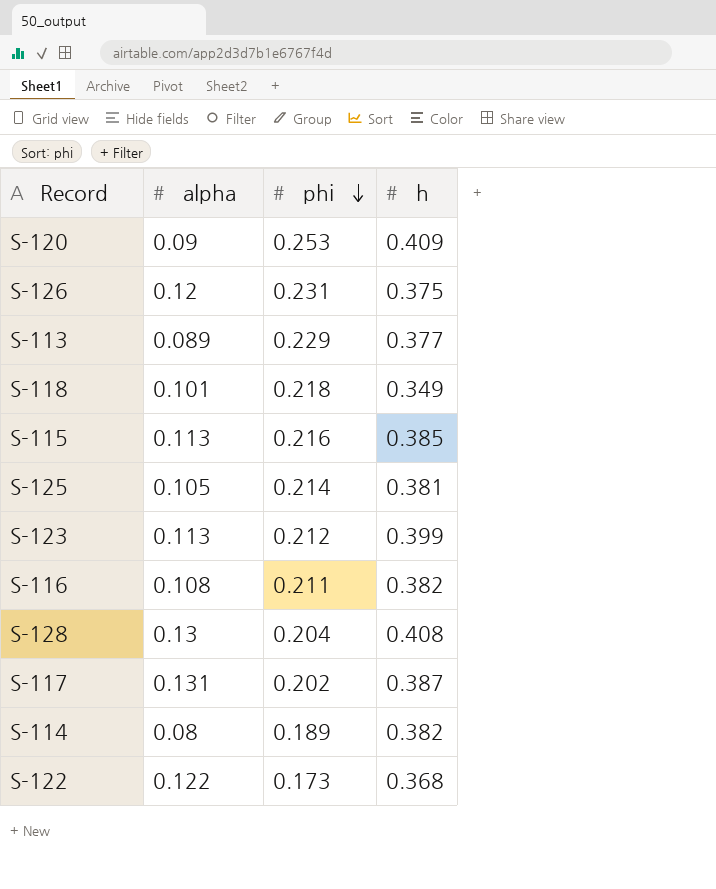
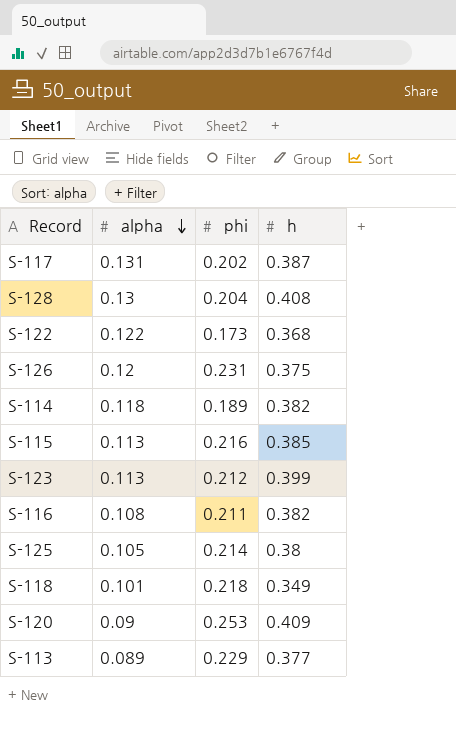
row order: phi descending -> alpha descending
S-114 | alpha: 0.08 -> 0.118
S-125 | h: 0.381 -> 0.38

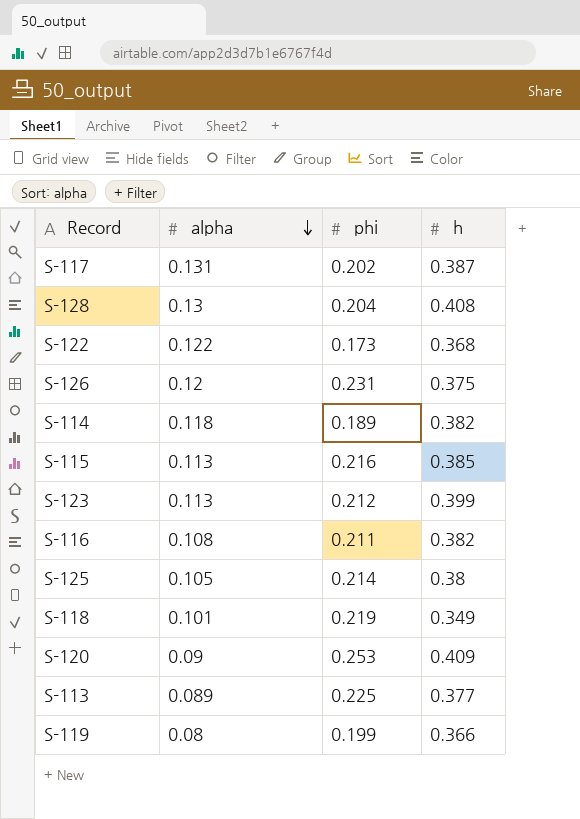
S-118 | phi: 0.218 -> 0.219
S-113 | phi: 0.229 -> 0.225
row S-119: none -> 0.08 | 0.199 | 0.366

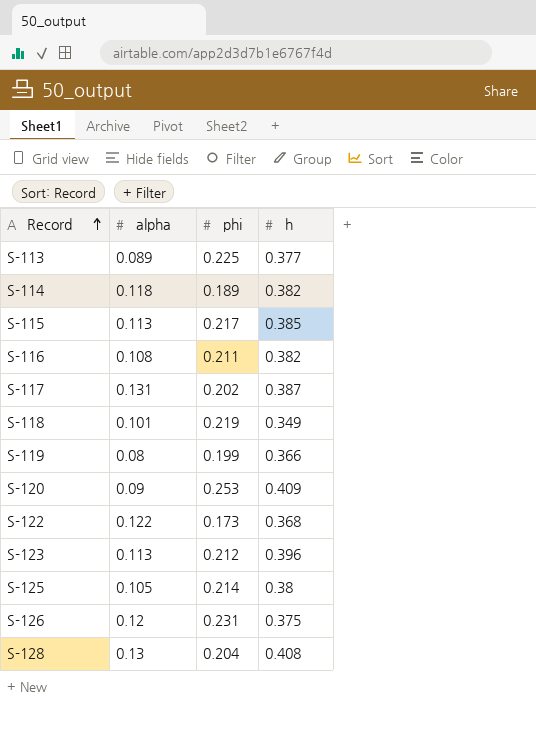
row order: alpha descending -> Record ascending
S-115 | phi: 0.216 -> 0.217
S-123 | h: 0.399 -> 0.396

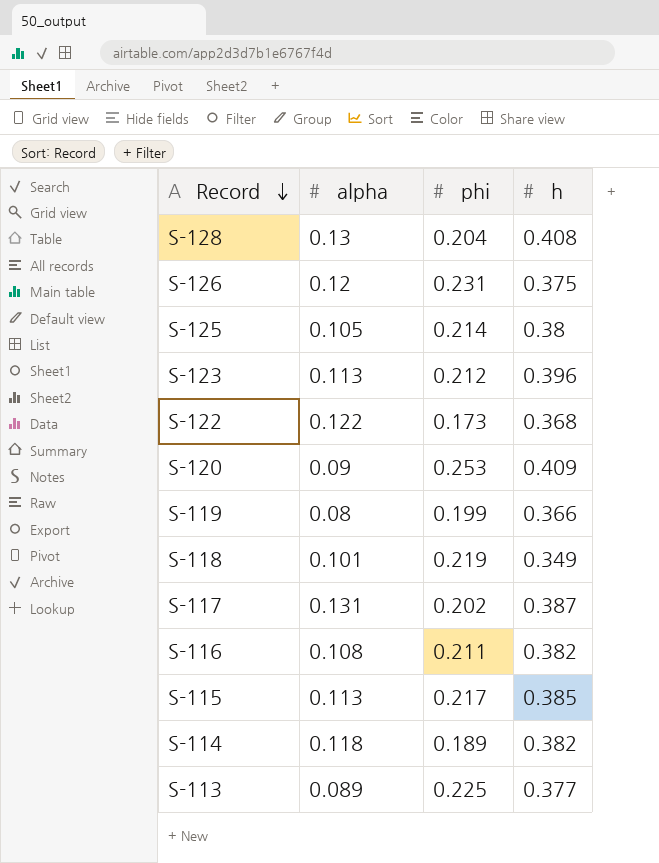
row order: Record ascending -> Record descending

